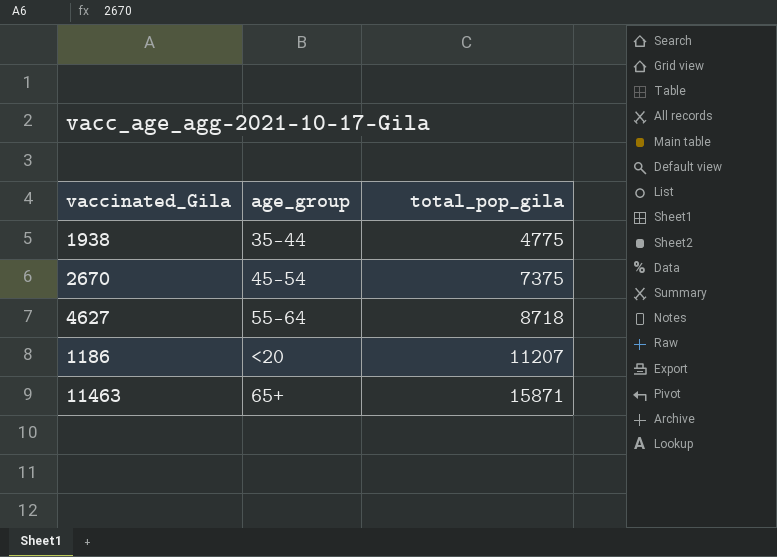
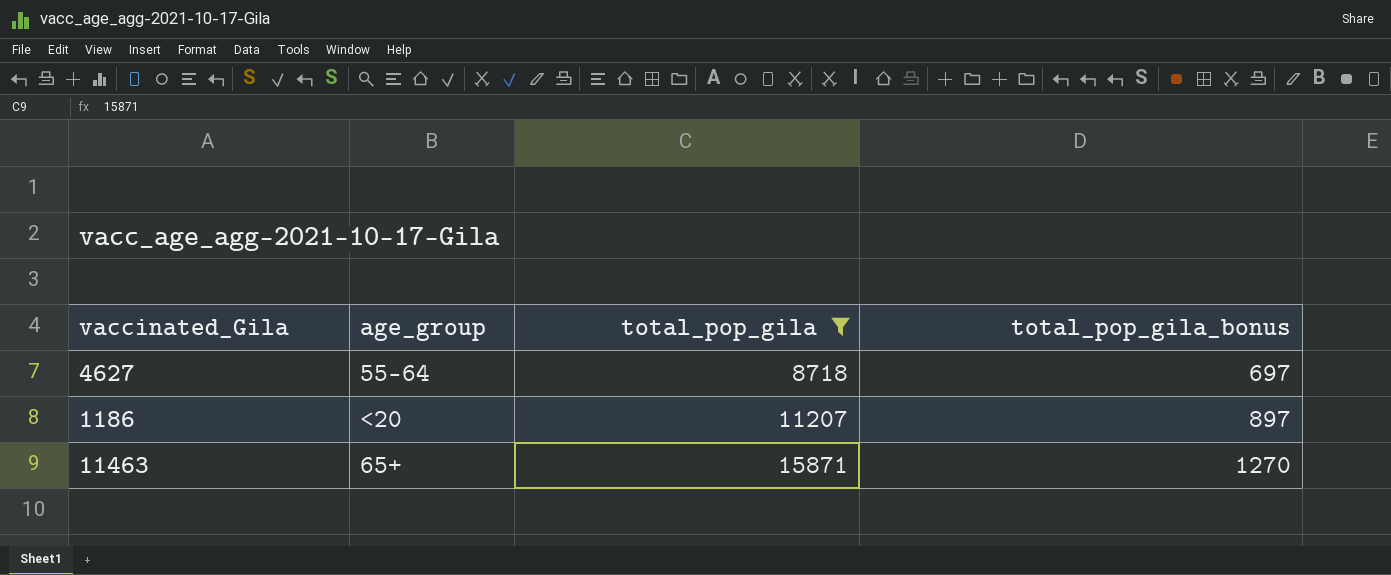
filter: none -> total_pop_gila >= 8718
column total_pop_gila_bonus | formula: none -> [total_pop_gila] * 0.08

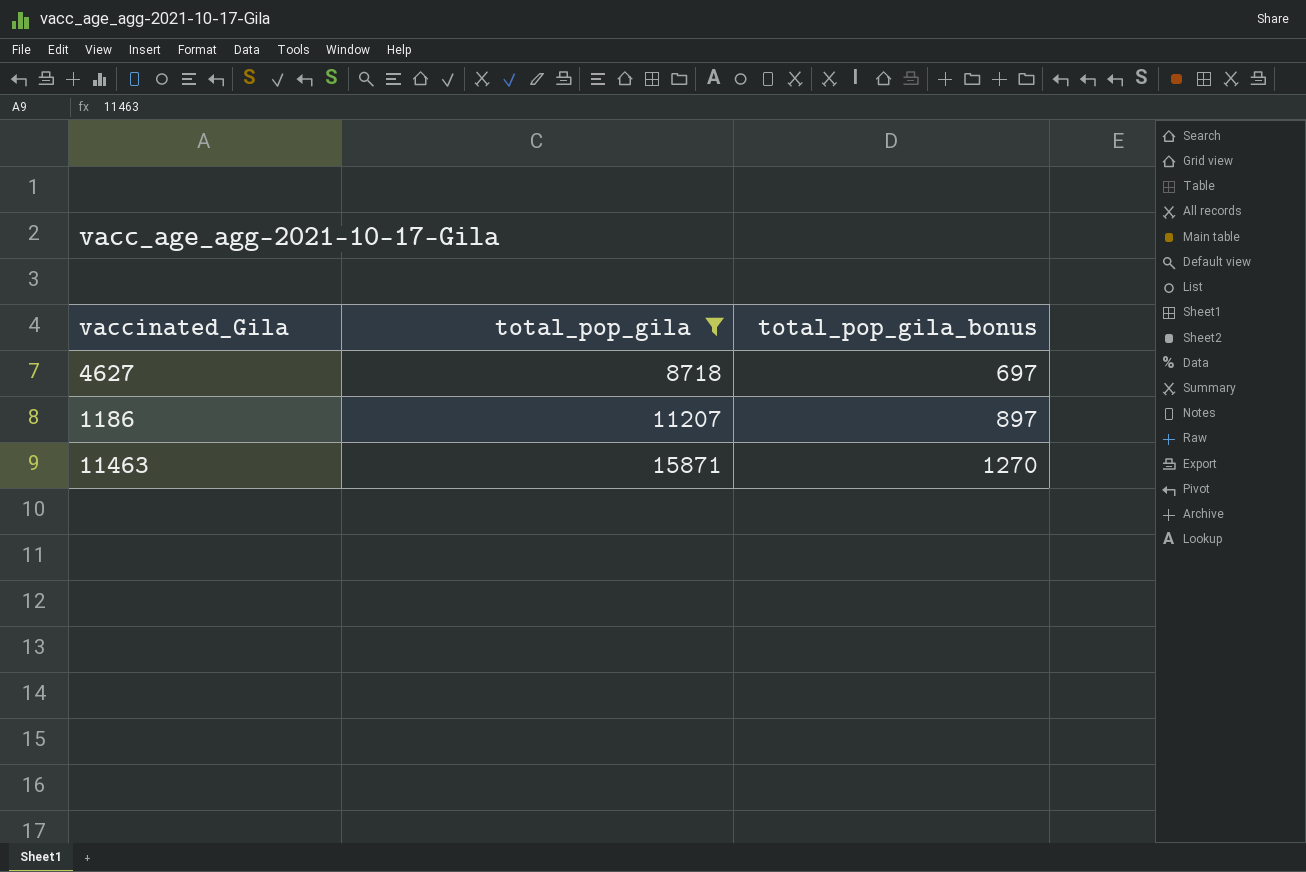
column age_group | position: 2 -> none

